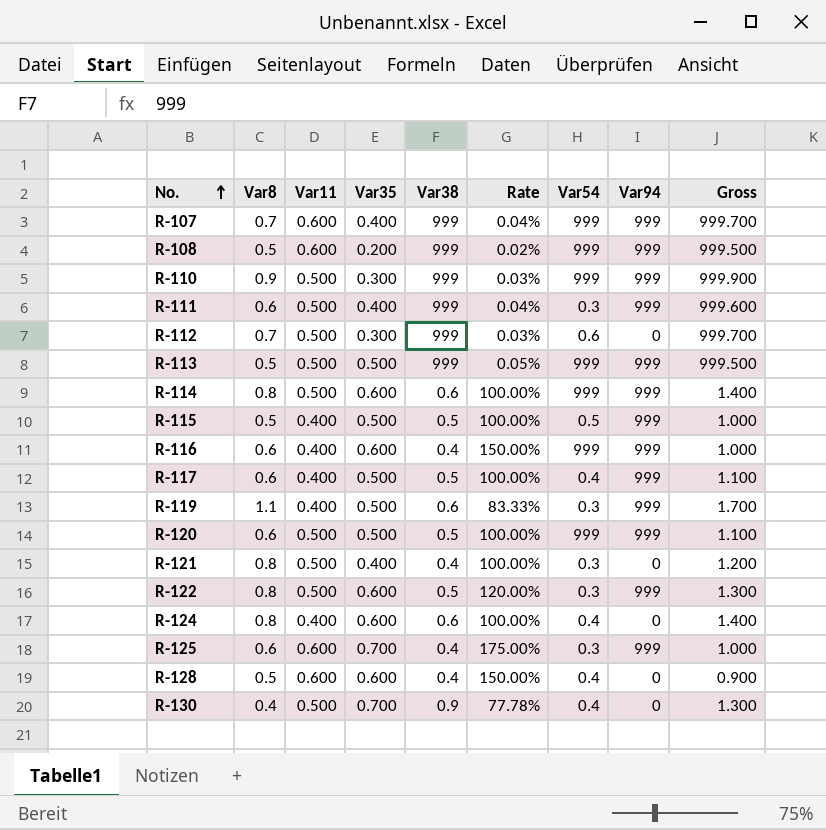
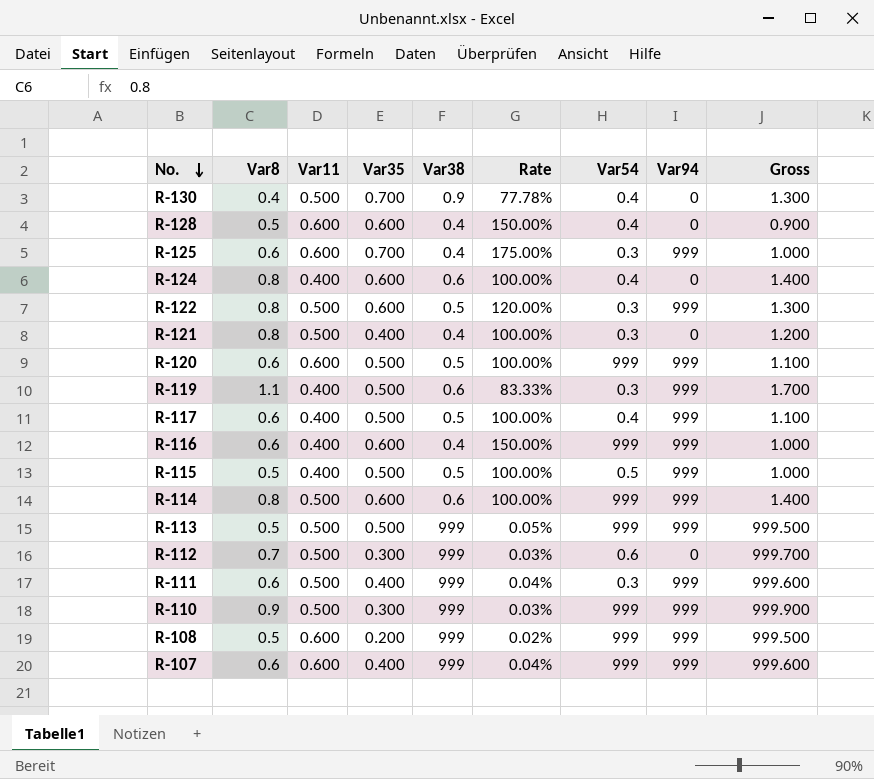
row order: No. ascending -> No. descending
R-120 | Var11: 0.500 -> 0.600
R-107 | Var8: 0.7 -> 0.6
R-107 | Gross: 999.700 -> 999.600

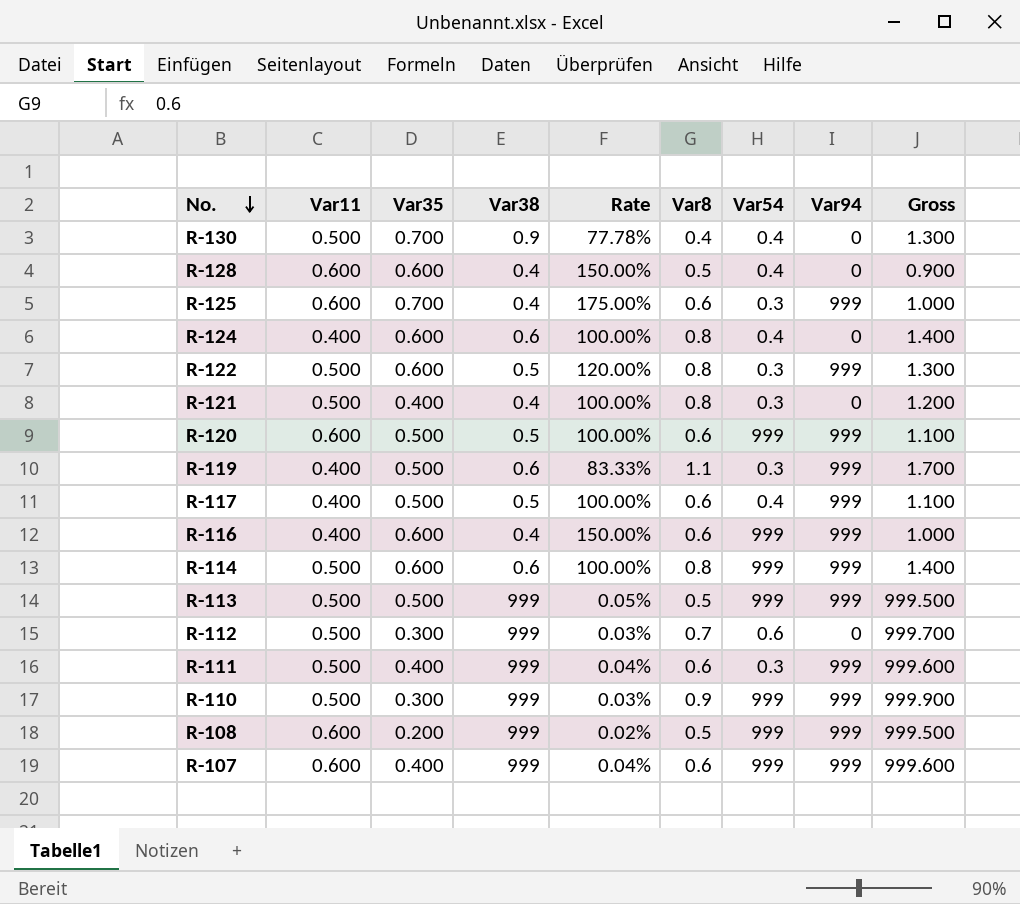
column Var8 | position: 2 -> 6
row R-115: 0.5 | 0.400 | 0.500 | 0.5 | 100.00% | 0.5 | 999 | 1.000 -> none

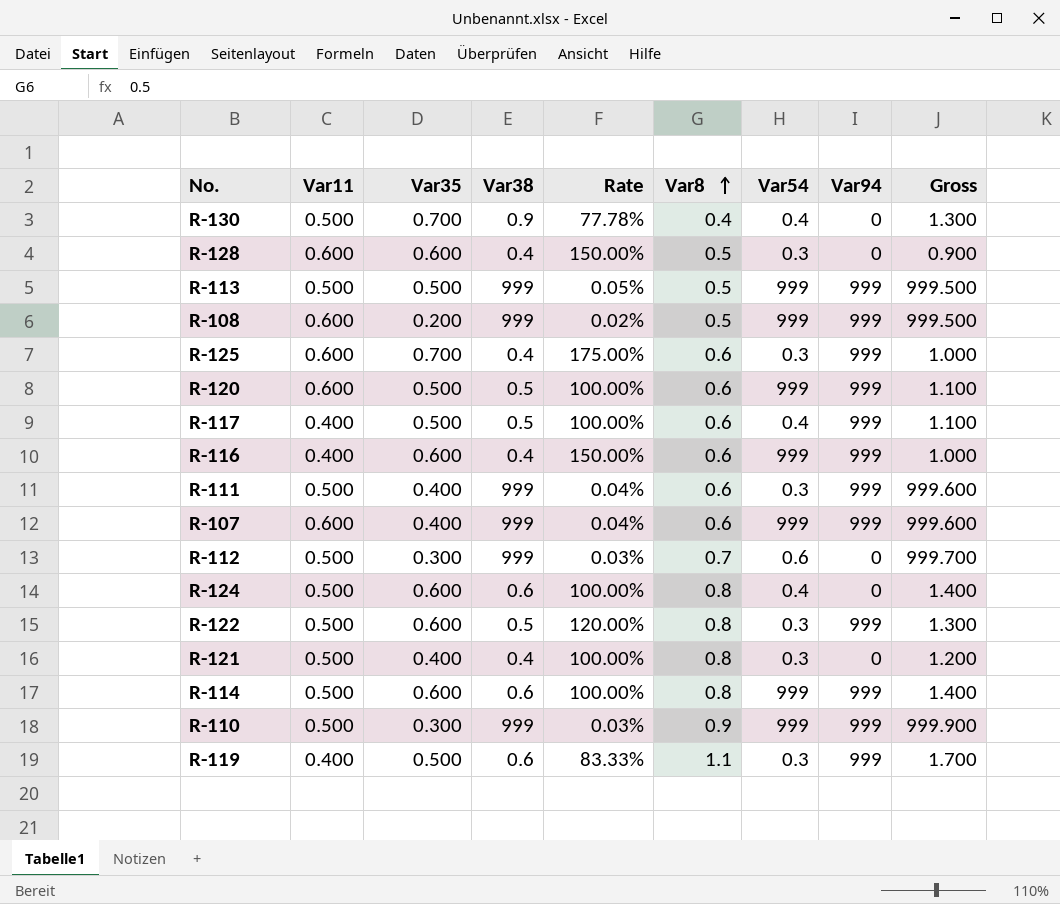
row order: No. descending -> Var8 ascending
R-128 | Var54: 0.4 -> 0.3
R-124 | Var11: 0.400 -> 0.500

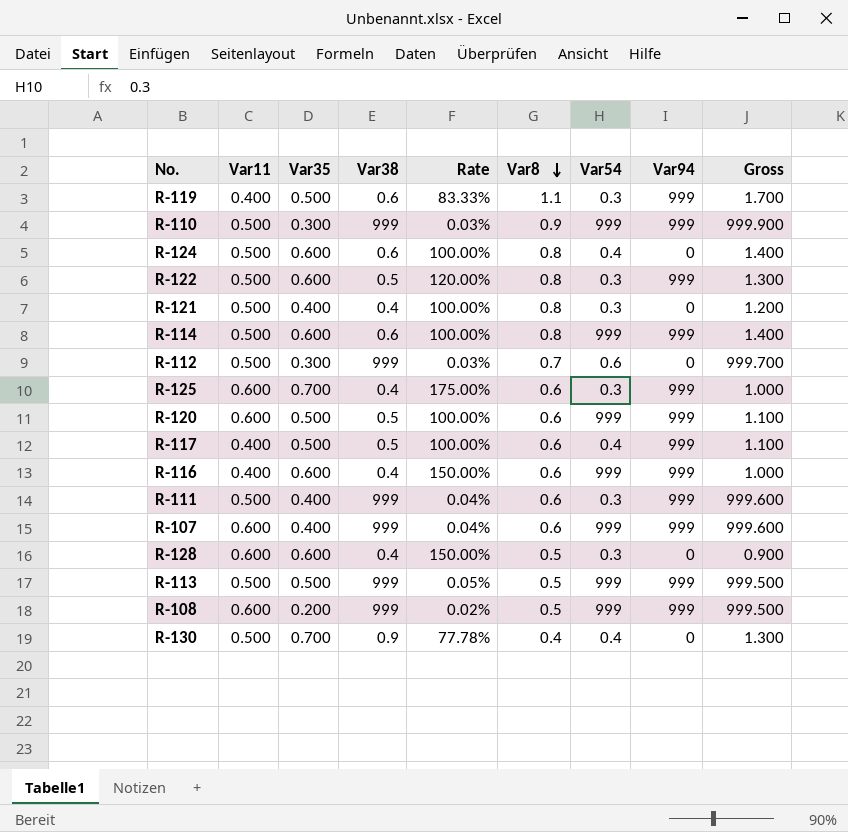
row order: Var8 ascending -> Var8 descending

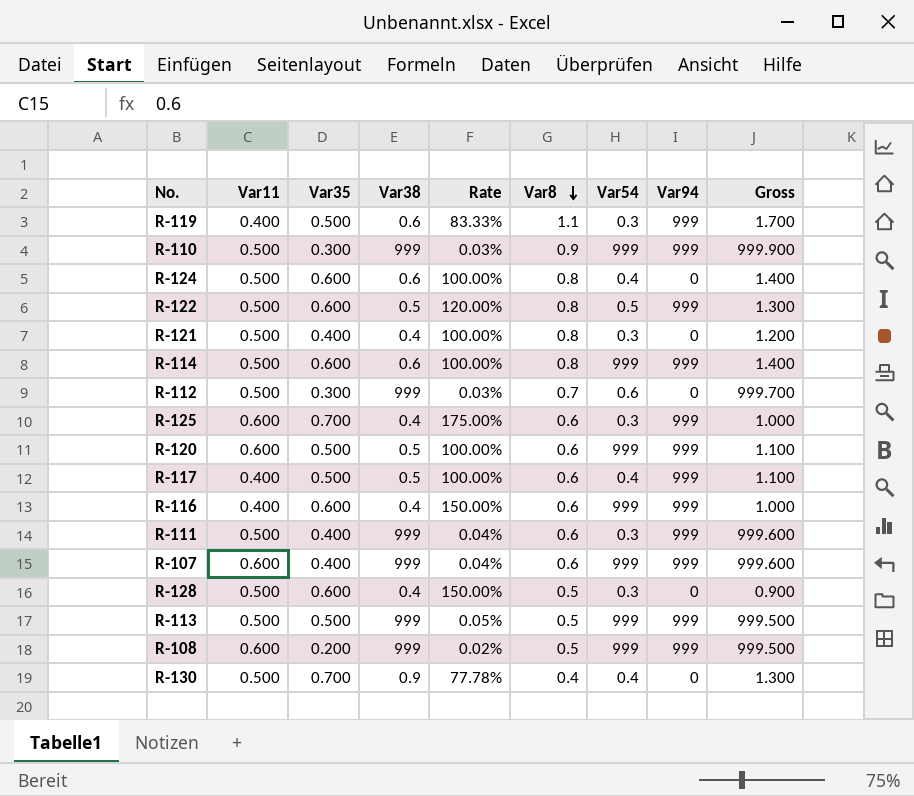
R-122 | Var54: 0.3 -> 0.5
R-128 | Var11: 0.600 -> 0.500

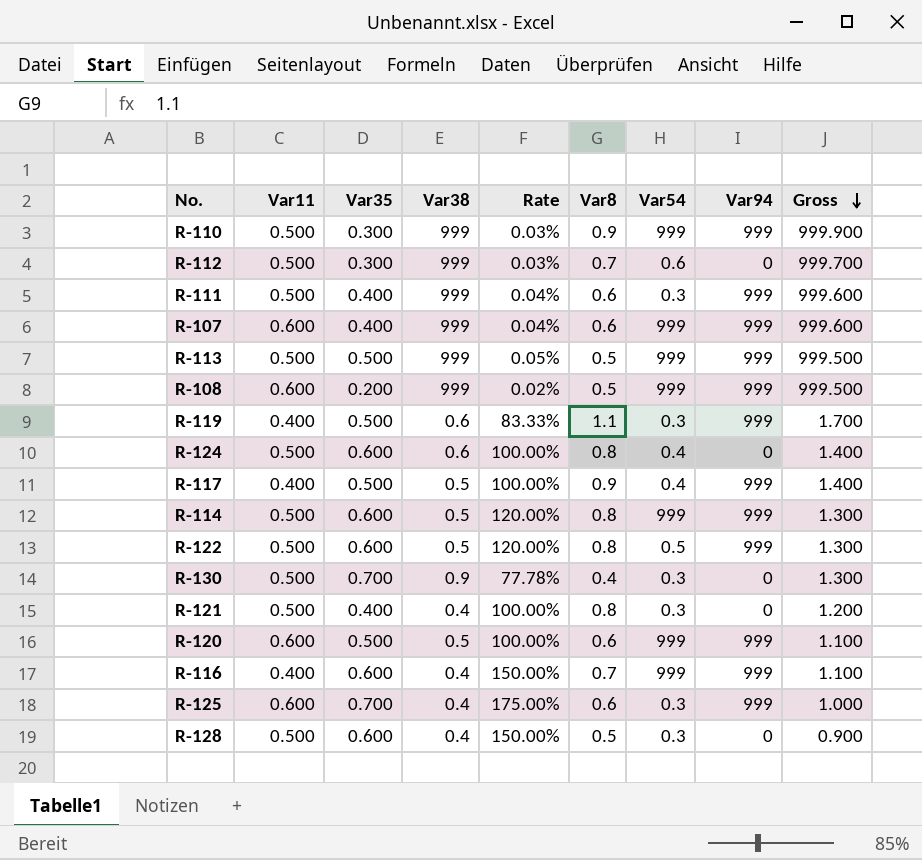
row order: Var8 descending -> Gross descending
R-117 | Var8: 0.6 -> 0.9
R-117 | Gross: 1.100 -> 1.400
R-114 | Var38: 0.6 -> 0.5
R-114 | Rate: 100.00% -> 120.00%
R-114 | Gross: 1.400 -> 1.300
R-130 | Var54: 0.4 -> 0.3
R-116 | Var8: 0.6 -> 0.7
R-116 | Gross: 1.000 -> 1.100

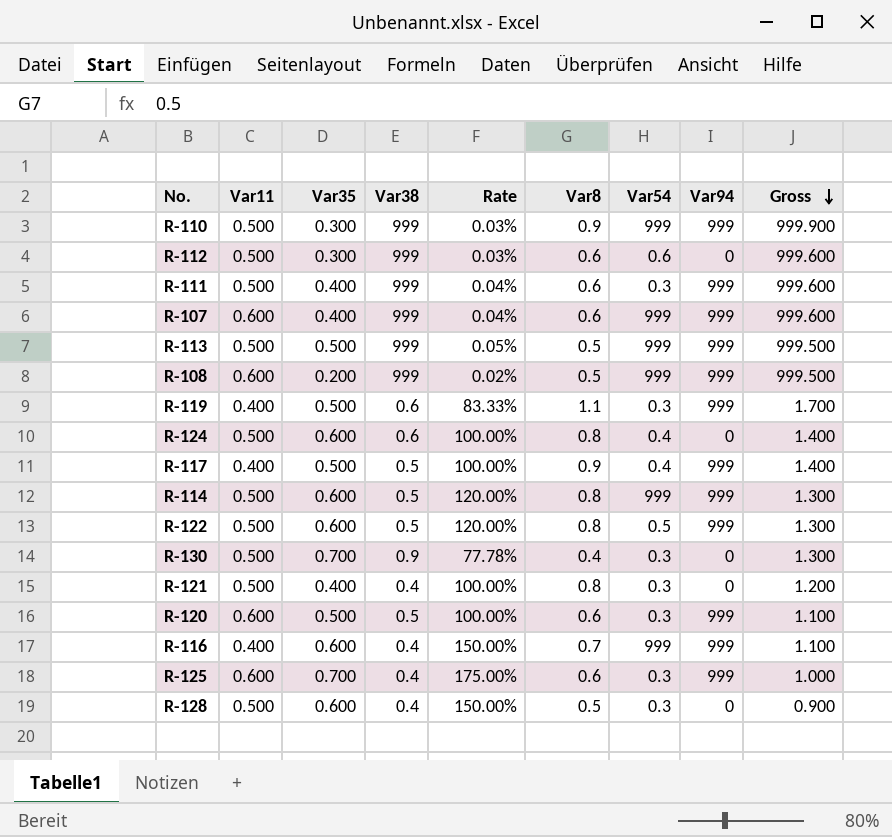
R-112 | Var8: 0.7 -> 0.6
R-112 | Gross: 999.700 -> 999.600
R-120 | Var54: 999 -> 0.3

